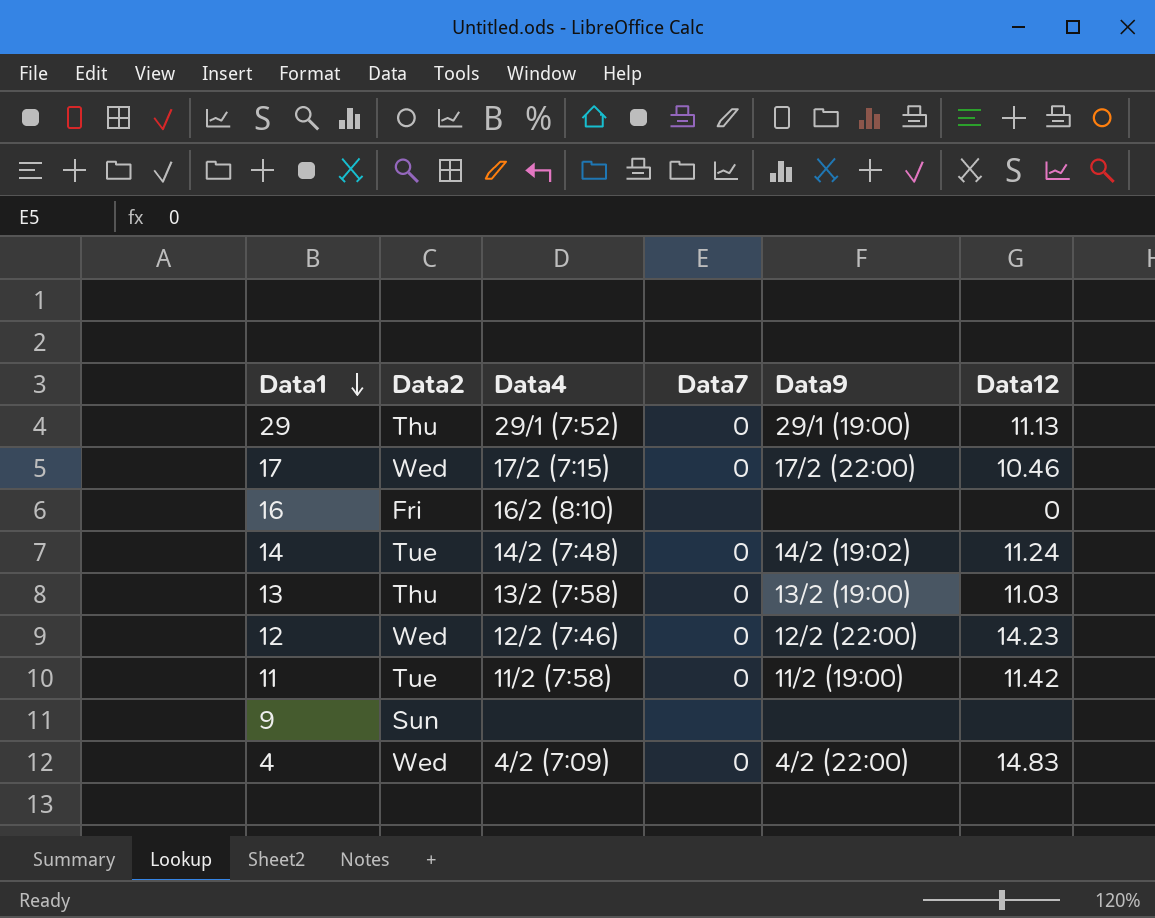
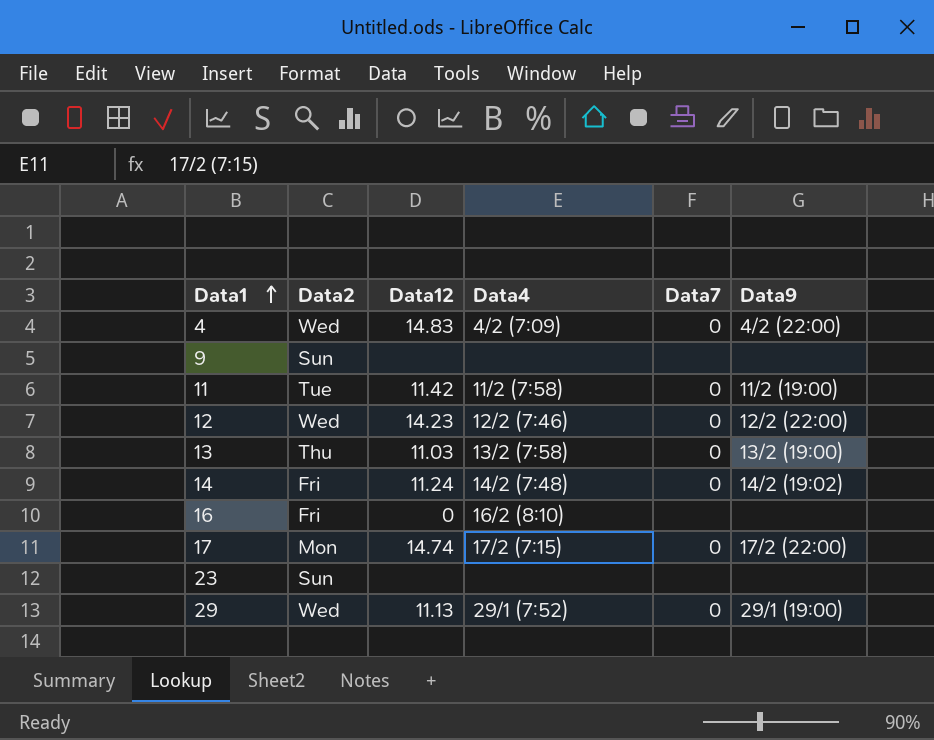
row order: Data1 descending -> Data1 ascending
column Data12 | position: 6 -> 3
14 | Data2: Tue -> Fri
17 | Data2: Wed -> Mon
17 | Data12: 10.46 -> 14.74
row 23: none -> Sun | none | none | none | none
29 | Data2: Thu -> Wed

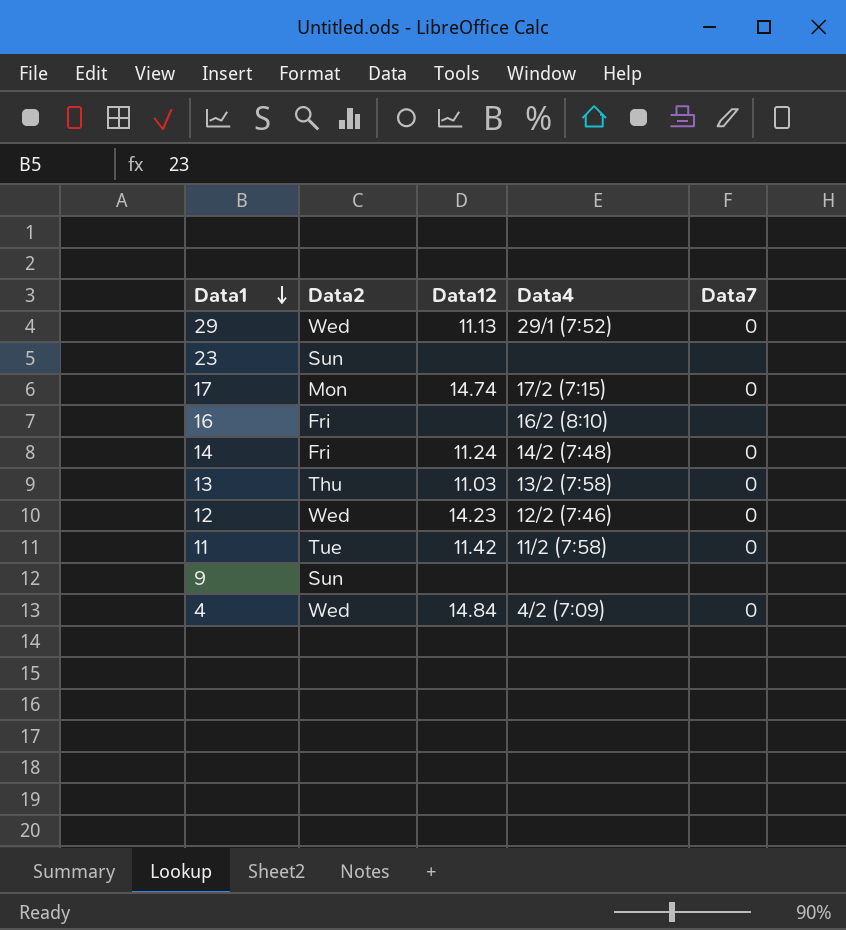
row order: Data1 ascending -> Data1 descending
column Data9 | position: 6 -> none
16 | Data12: 0 -> none
4 | Data12: 14.83 -> 14.84

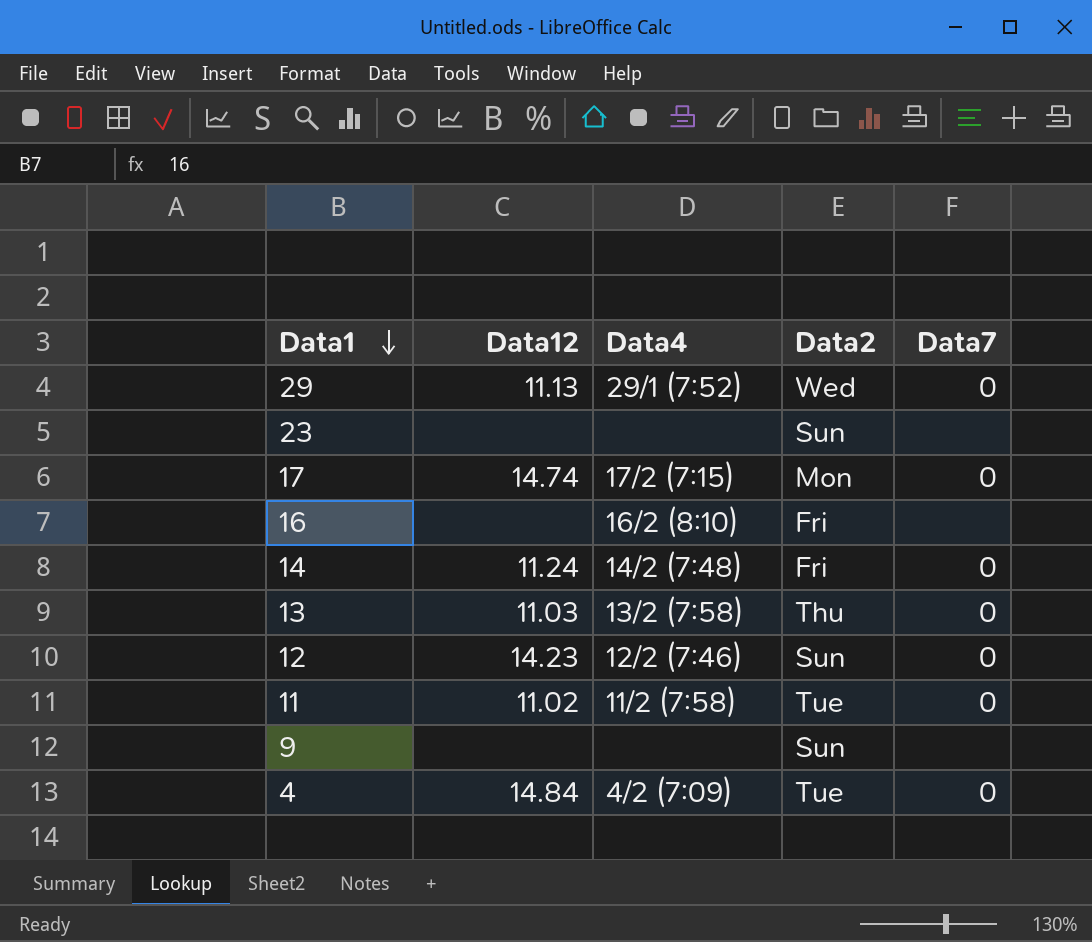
column Data2 | position: 2 -> 4
12 | Data2: Wed -> Sun
11 | Data12: 11.42 -> 11.02
4 | Data2: Wed -> Tue

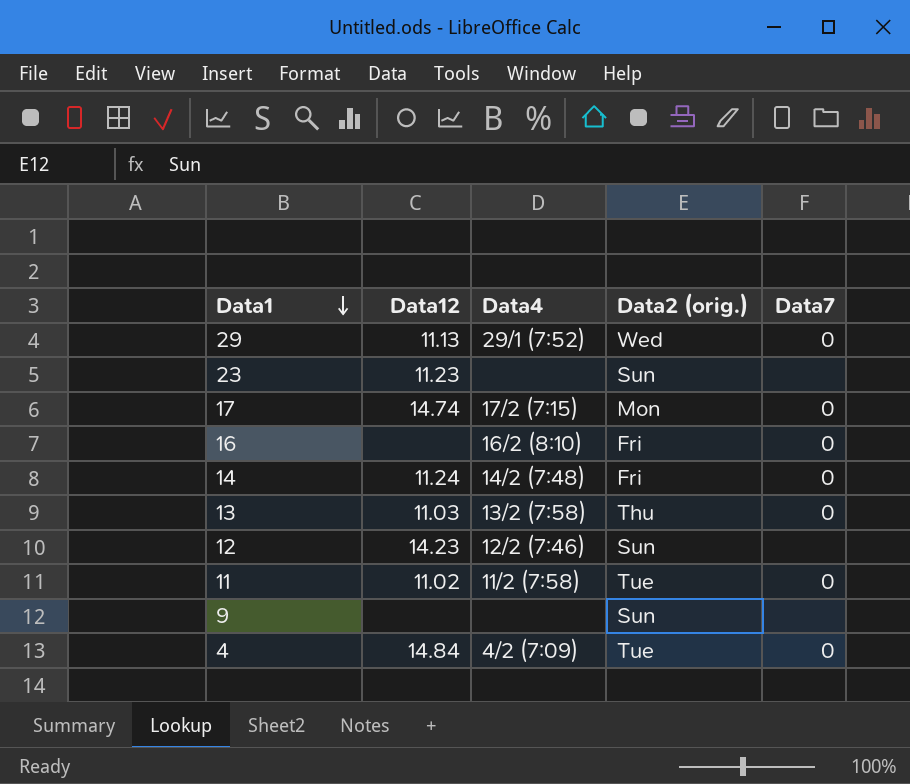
column name: Data2 -> Data2 (orig.)
23 | Data12: none -> 11.23
16 | Data7: none -> 0
12 | Data7: 0 -> none

